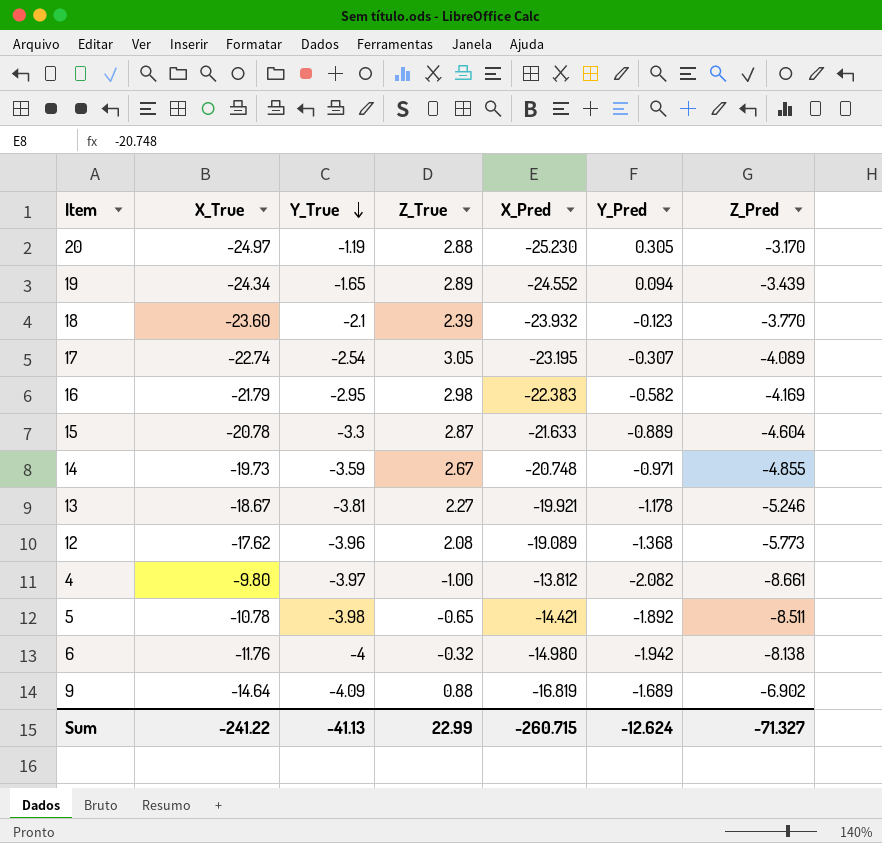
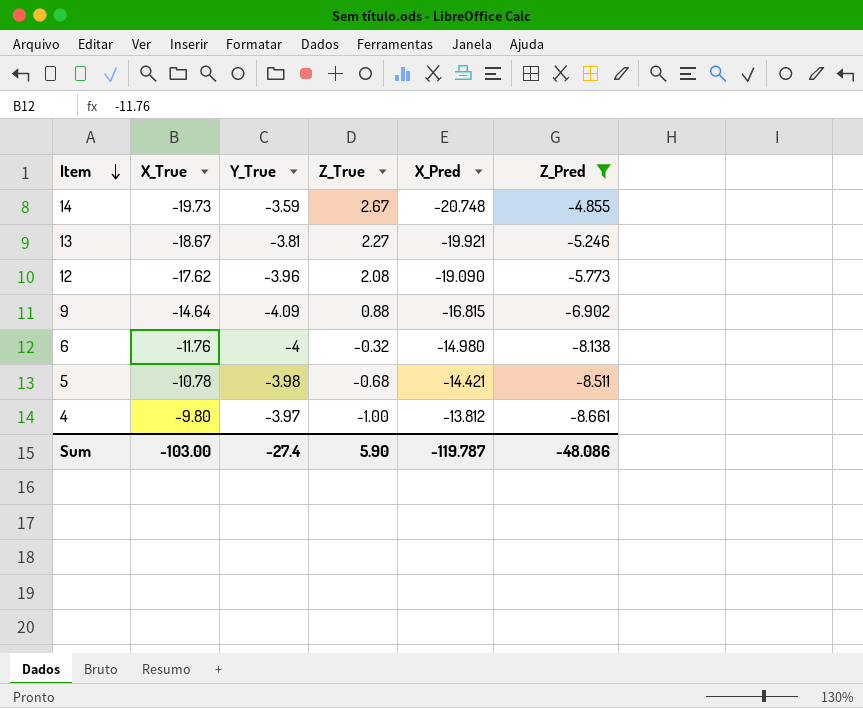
filter: none -> Z_Pred <= -4.855
row order: Y_True descending -> Item descending
column Y_Pred | position: 6 -> none
12 | X_Pred: -19.089 -> -19.090
9 | X_Pred: -16.819 -> -16.815
5 | Z_True: -0.65 -> -0.68
Sum | X_True: -241.22 -> -103.00
Sum | Y_True: -41.13 -> -27.4
Sum | Z_True: 22.99 -> 5.90
Sum | X_Pred: -260.715 -> -119.787
Sum | Z_Pred: -71.327 -> -48.086

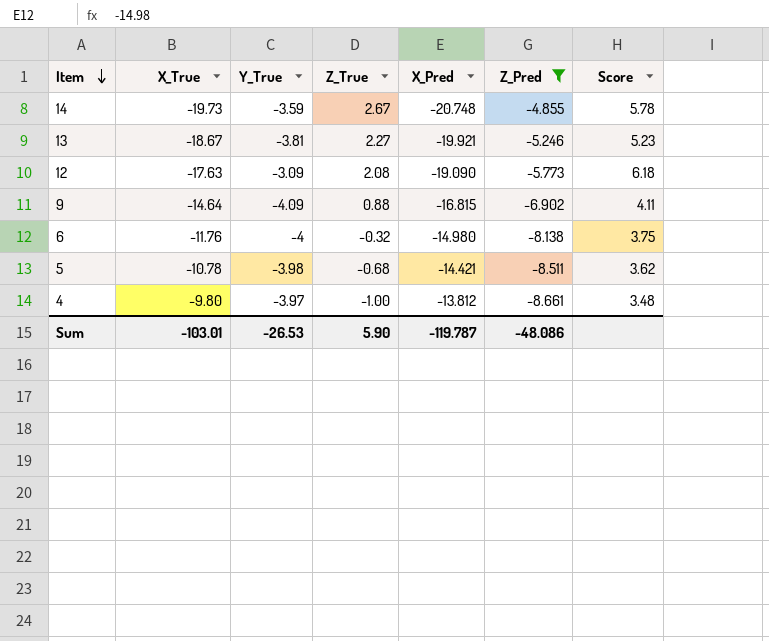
column Score | formula: none -> [X_Pred] / [Y_True]
12 | X_True: -17.62 -> -17.63
12 | Y_True: -3.96 -> -3.09
Sum | X_True: -103.00 -> -103.01
Sum | Y_True: -27.4 -> -26.53

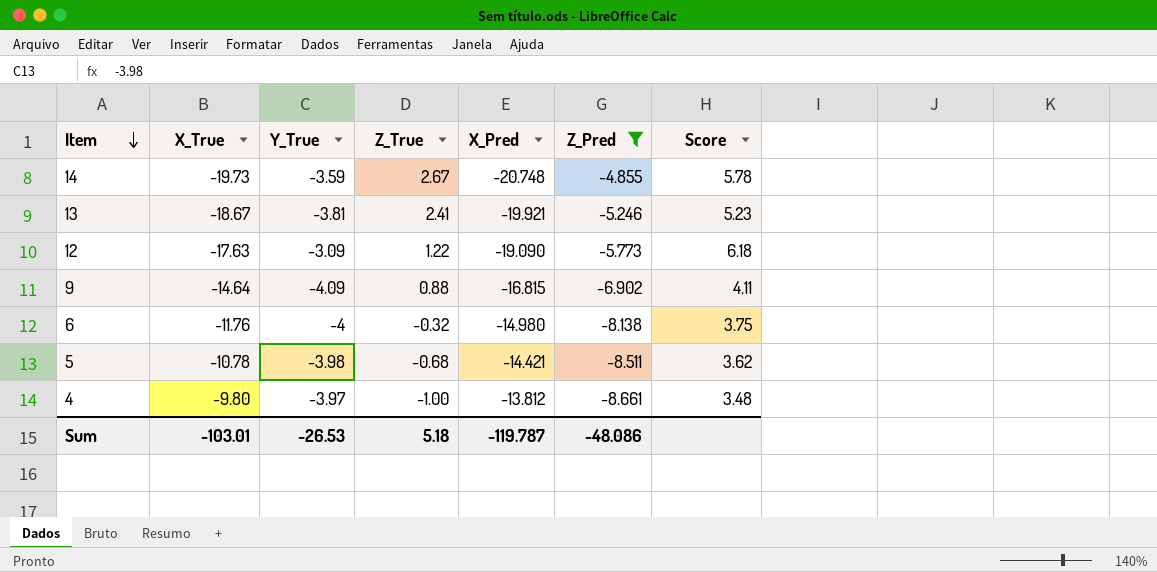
13 | Z_True: 2.27 -> 2.41
12 | Z_True: 2.08 -> 1.22
Sum | Z_True: 5.90 -> 5.18

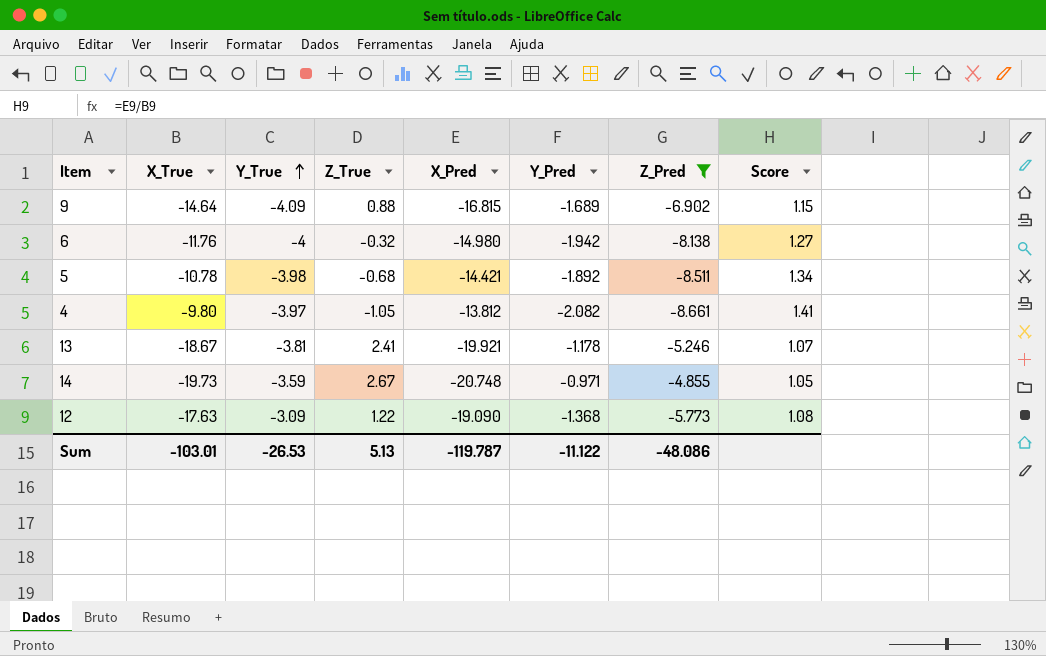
row order: Item descending -> Y_True ascending
column Y_Pred | position: none -> 6
column Score | formula: [X_Pred] / [Y_True] -> [X_Pred] / [X_True]
4 | Z_True: -1.00 -> -1.05
Sum | Z_True: 5.18 -> 5.13

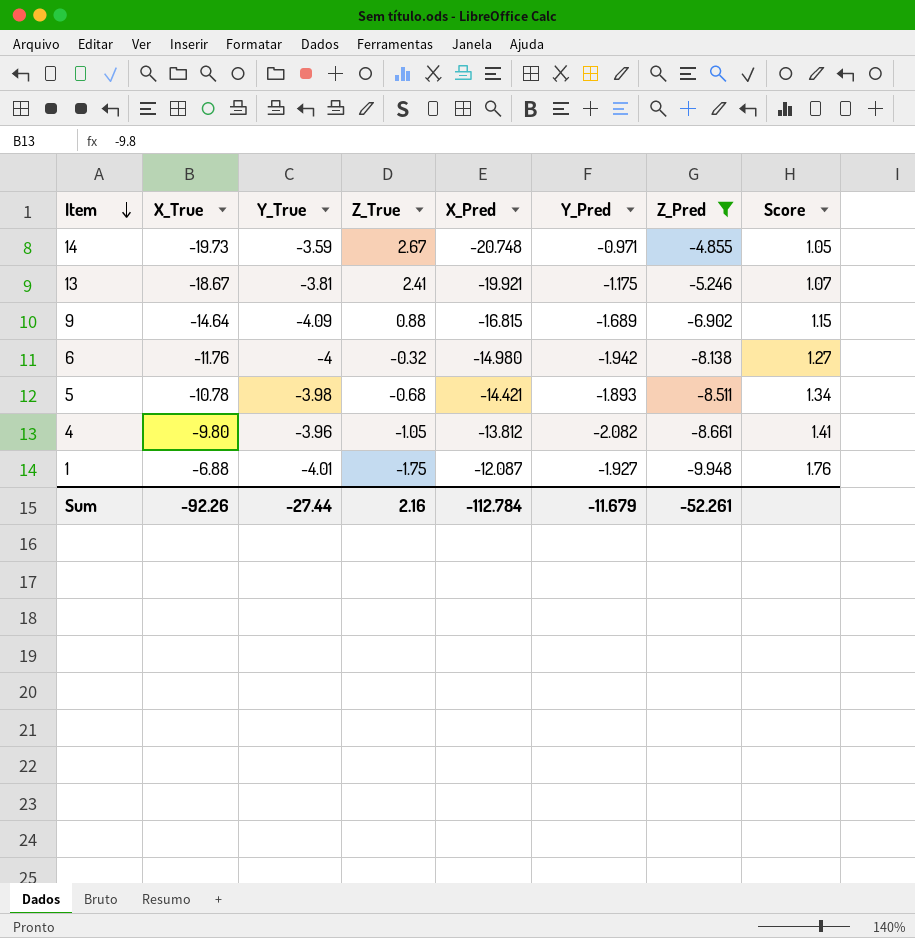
row order: Y_True ascending -> Item descending
row 12: -17.63 | -3.09 | 1.22 | -19.090 | -1.368 | -5.773 | 1.08 -> none
13 | Y_Pred: -1.178 -> -1.175
5 | Y_Pred: -1.892 -> -1.893
4 | Y_True: -3.97 -> -3.96
row 1: none -> -6.88 | -4.01 | -1.75 | -12.087 | -1.927 | -9.948 | 1.76
Sum | X_True: -103.01 -> -92.26
Sum | Y_True: -26.53 -> -27.44
Sum | Z_True: 5.13 -> 2.16
Sum | X_Pred: -119.787 -> -112.784
Sum | Y_Pred: -11.122 -> -11.679
Sum | Z_Pred: -48.086 -> -52.261

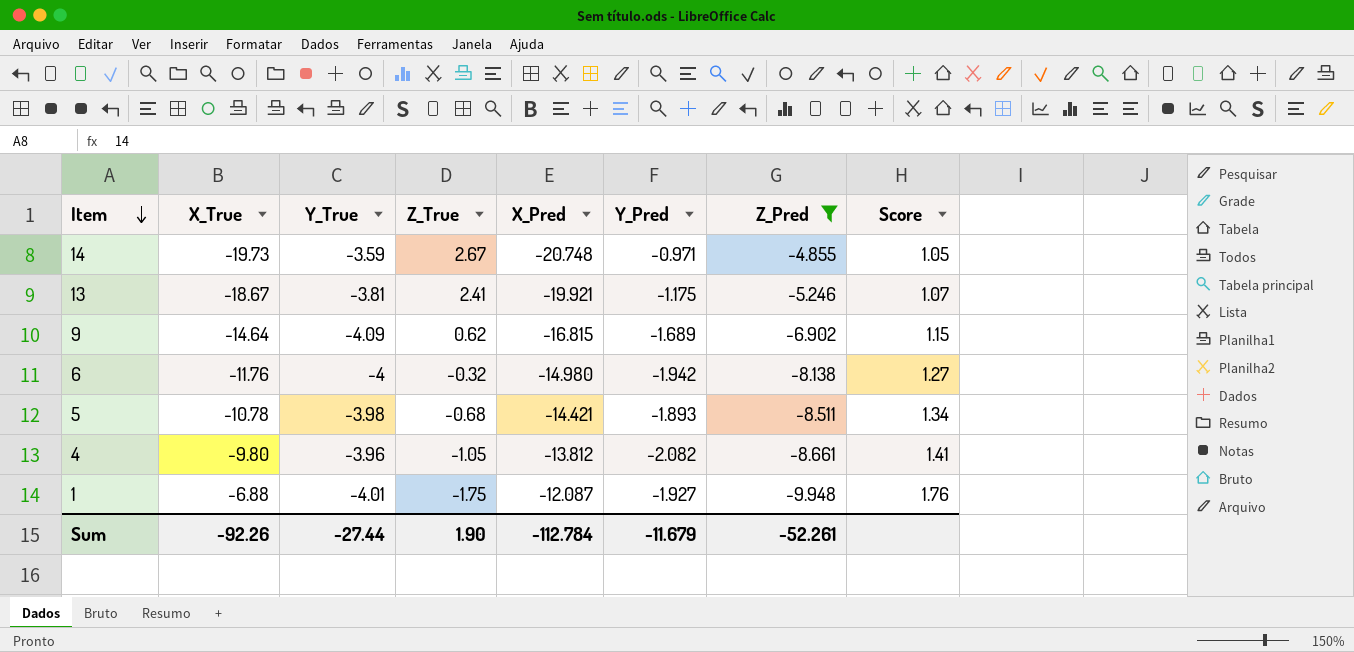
9 | Z_True: 0.88 -> 0.62
Sum | Z_True: 2.16 -> 1.90

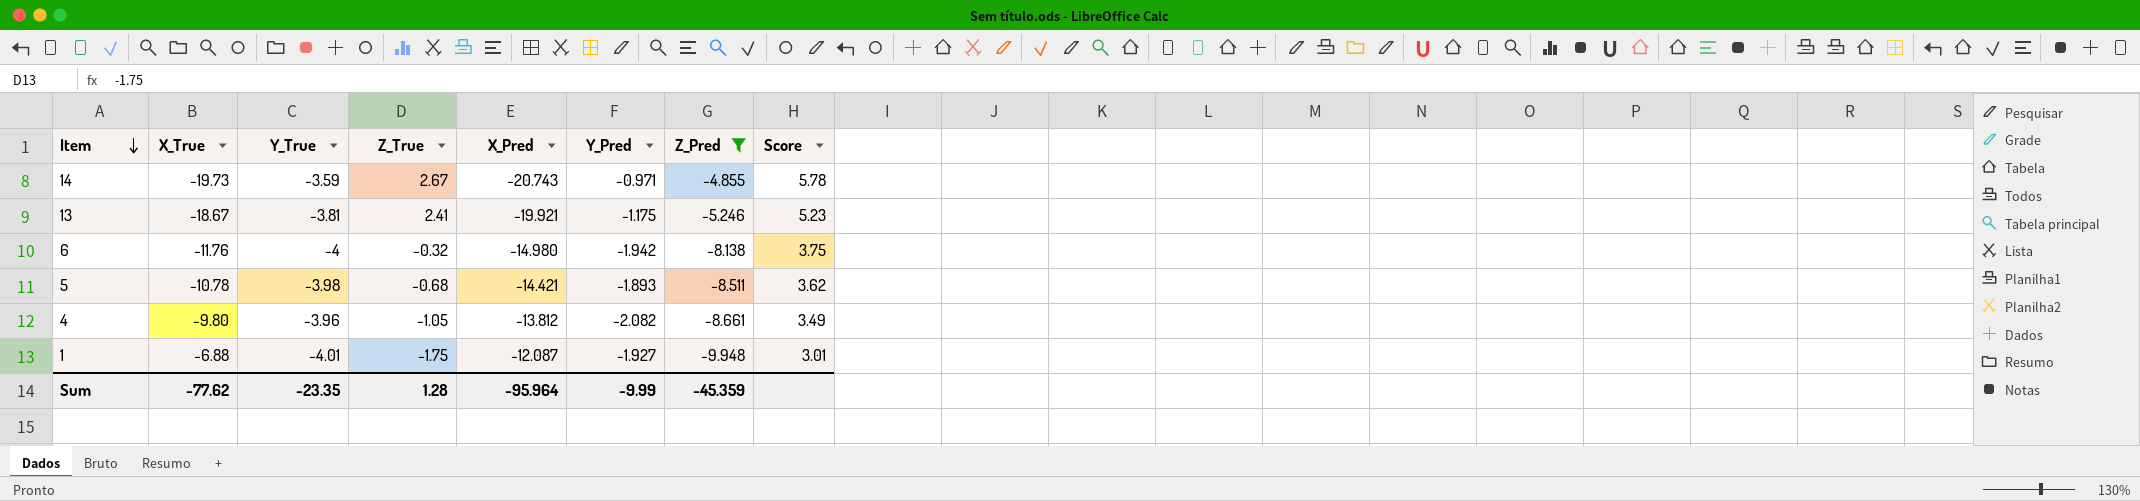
column Score | formula: [X_Pred] / [X_True] -> [X_Pred] / [Y_True]
row 9: -14.64 | -4.09 | 0.62 | -16.815 | -1.689 | -6.902 | 1.15 -> none
14 | X_Pred: -20.748 -> -20.743
Sum | X_True: -92.26 -> -77.62
Sum | Y_True: -27.44 -> -23.35
Sum | Z_True: 1.90 -> 1.28
Sum | X_Pred: -112.784 -> -95.964
Sum | Y_Pred: -11.679 -> -9.99
Sum | Z_Pred: -52.261 -> -45.359

